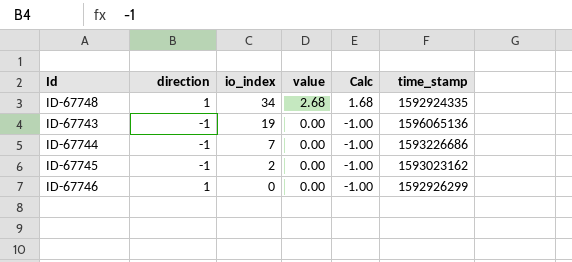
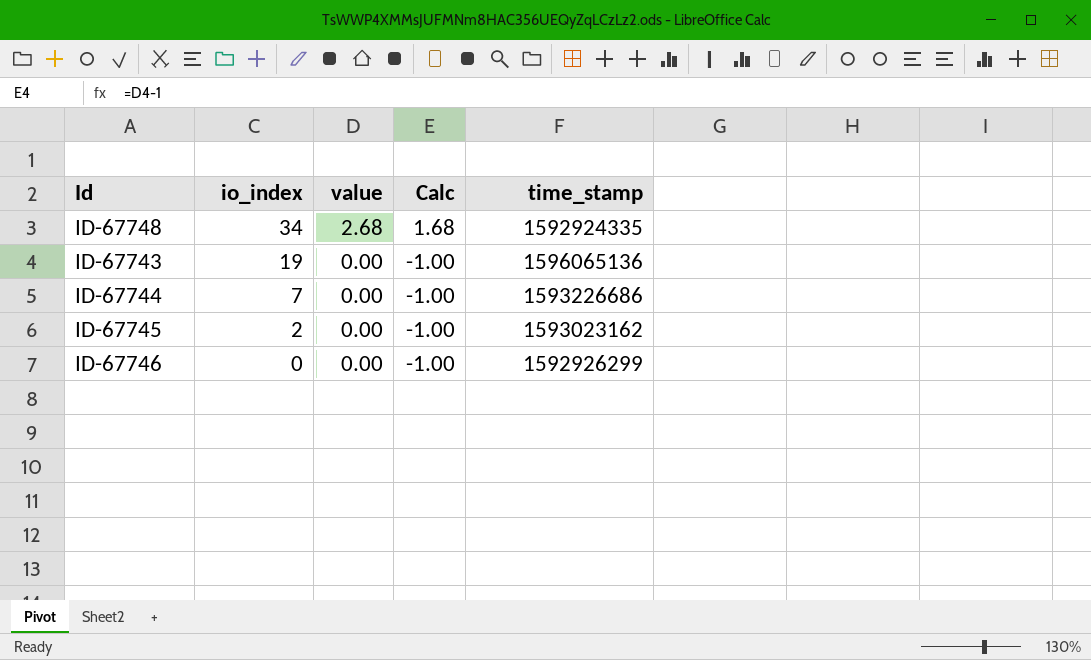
column direction | position: 2 -> none

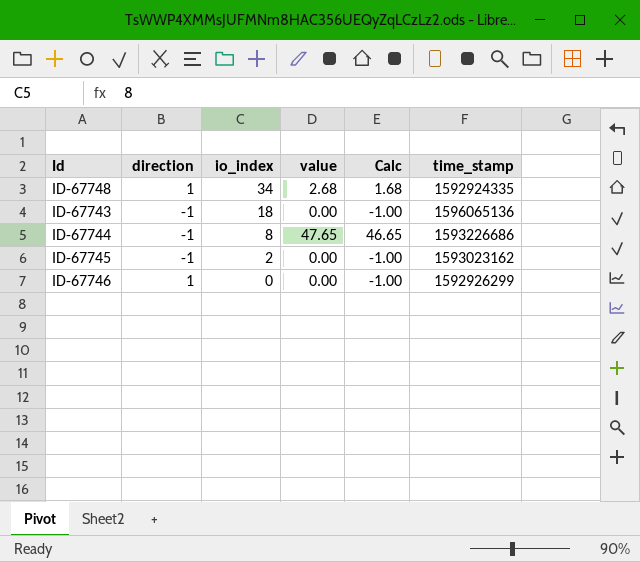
column direction | position: none -> 2
ID-67743 | io_index: 19 -> 18
ID-67744 | io_index: 7 -> 8
ID-67744 | value: 0.00 -> 47.65
ID-67744 | Calc: -1.00 -> 46.65

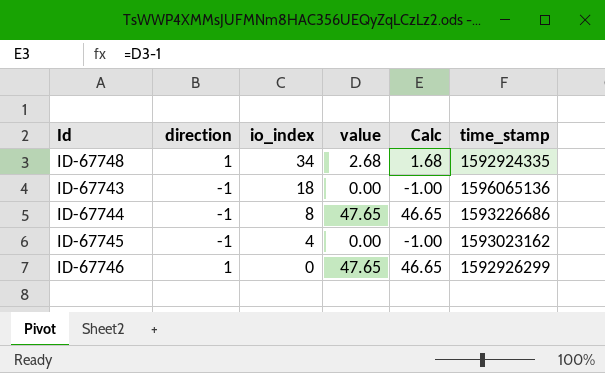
ID-67745 | io_index: 2 -> 4
ID-67746 | value: 0.00 -> 47.65
ID-67746 | Calc: -1.00 -> 46.65

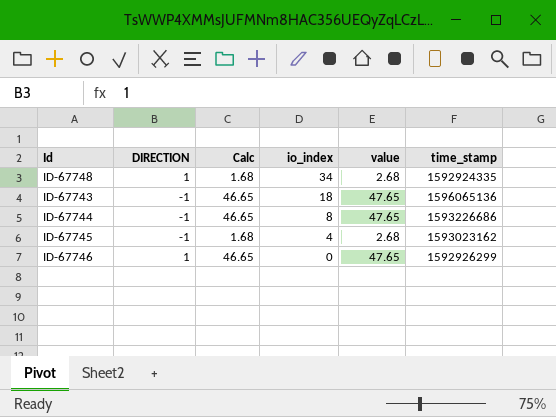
column name: direction -> DIRECTION
column Calc | position: 5 -> 3
ID-67743 | Calc: -1.00 -> 46.65
ID-67743 | value: 0.00 -> 47.65
ID-67745 | Calc: -1.00 -> 1.68
ID-67745 | value: 0.00 -> 2.68

